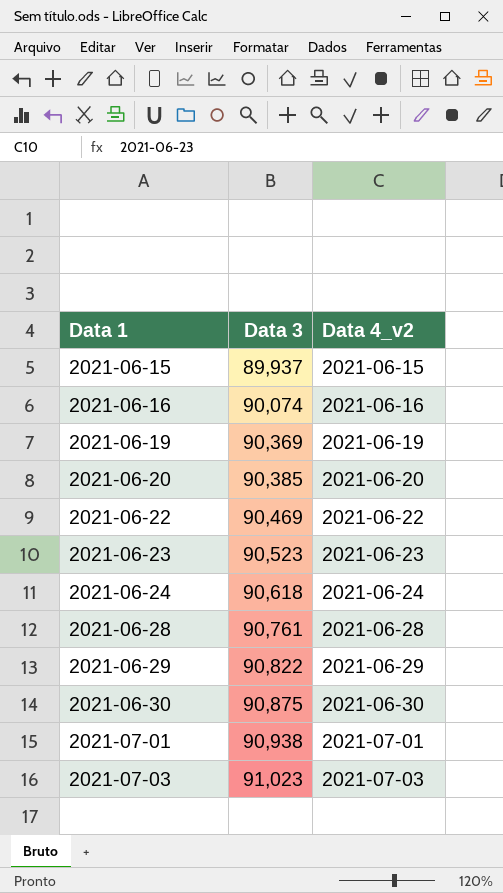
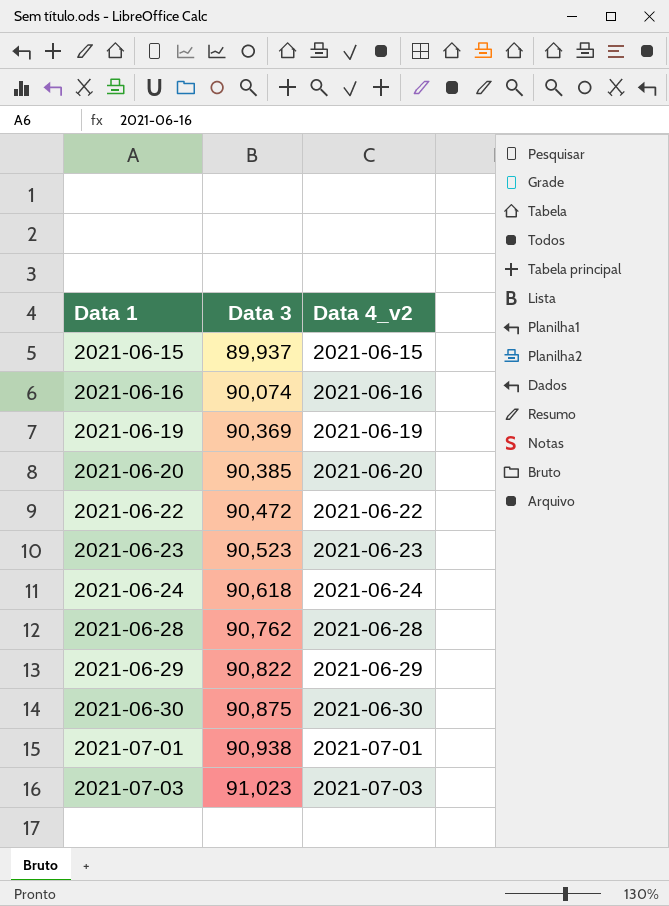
2021-06-22 | Data 3: 90,469 -> 90,472
2021-06-28 | Data 3: 90,761 -> 90,762

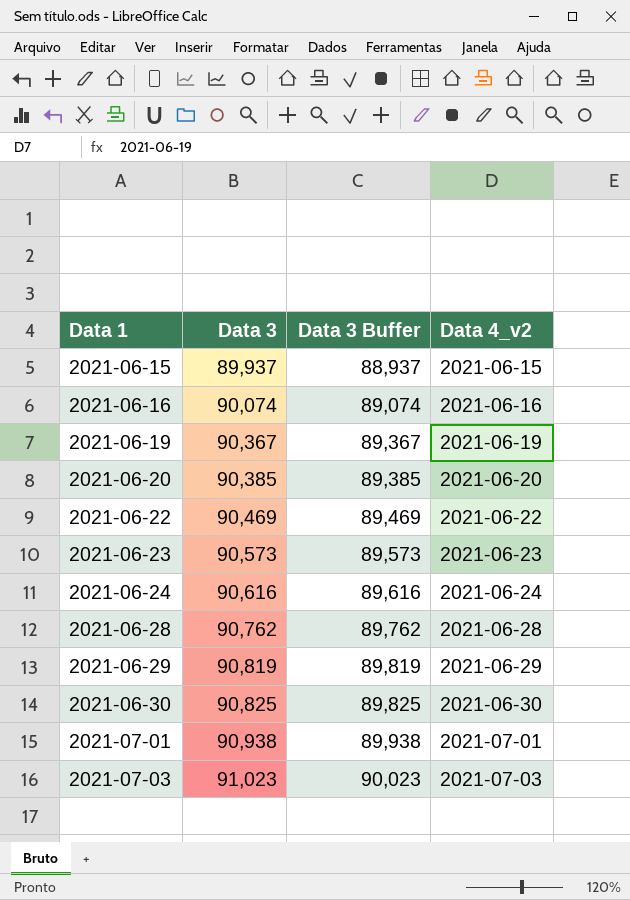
column Data 3 Buffer | formula: none -> [Data 3] - 1000
2021-06-19 | Data 3: 90,369 -> 90,367
2021-06-22 | Data 3: 90,472 -> 90,469
2021-06-23 | Data 3: 90,523 -> 90,573
2021-06-24 | Data 3: 90,618 -> 90,616
2021-06-29 | Data 3: 90,822 -> 90,819
2021-06-30 | Data 3: 90,875 -> 90,825

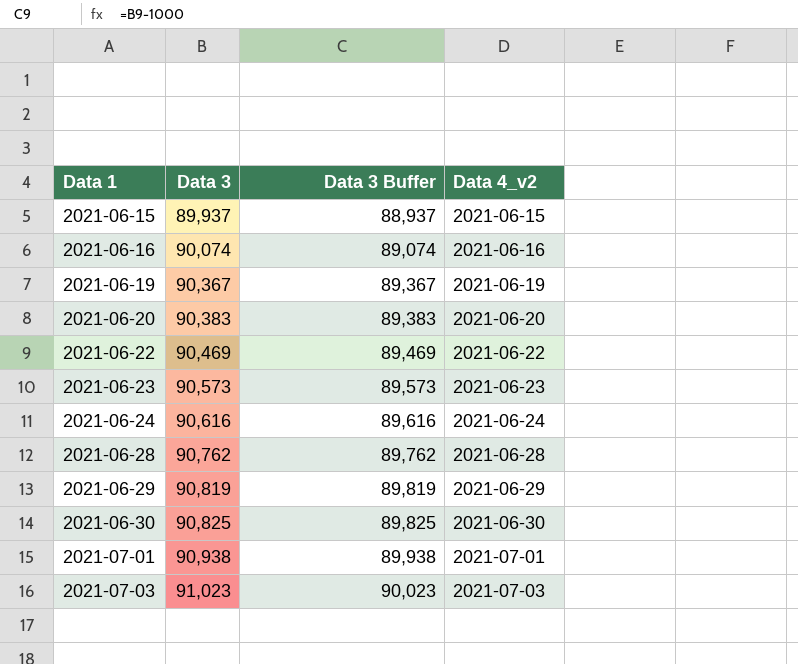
2021-06-20 | Data 3: 90,385 -> 90,383
2021-06-20 | Data 3 Buffer: 89,385 -> 89,383

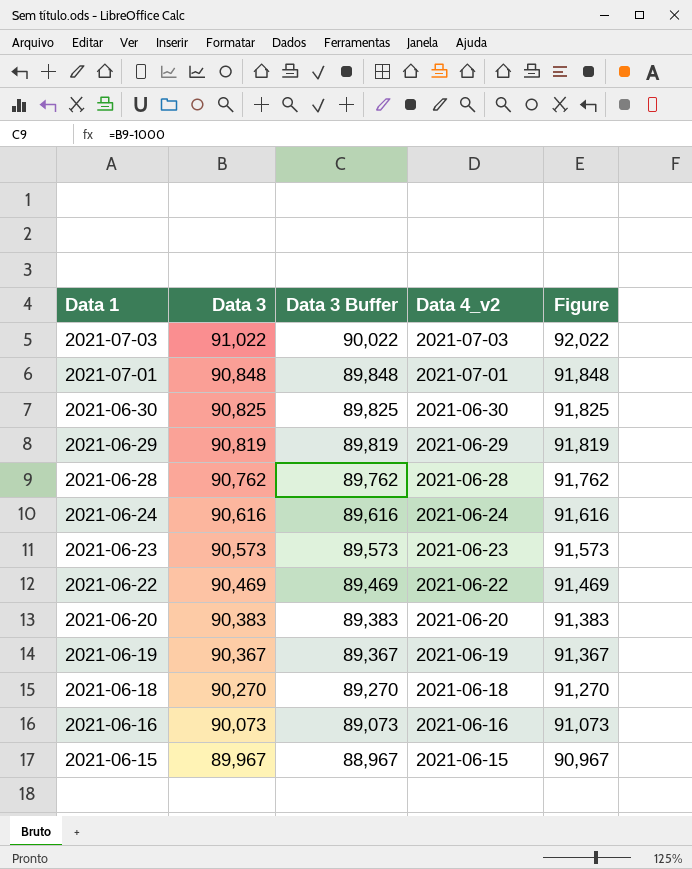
row order: Data 1 ascending -> Data 1 descending
column Figure | formula: none -> [Data 3] + 1000
2021-07-03 | Data 3: 91,023 -> 91,022
2021-07-03 | Data 3 Buffer: 90,023 -> 90,022
2021-07-01 | Data 3: 90,938 -> 90,848
2021-07-01 | Data 3 Buffer: 89,938 -> 89,848
row 2021-06-18: none -> 90,270 | 89,270 | 2021-06-18 | 91,270
2021-06-16 | Data 3: 90,074 -> 90,073
2021-06-16 | Data 3 Buffer: 89,074 -> 89,073
2021-06-15 | Data 3: 89,937 -> 89,967
2021-06-15 | Data 3 Buffer: 88,937 -> 88,967

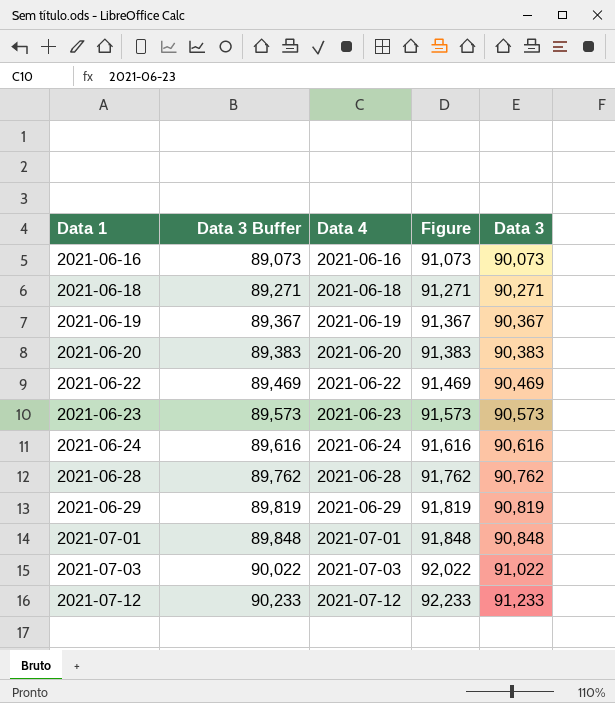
row order: Data 1 descending -> Data 1 ascending
column name: Data 4_v2 -> Data 4
column Data 3 | position: 2 -> 5
row 2021-06-30: 90,825 | 89,825 | 2021-06-30 | 91,825 -> none
row 2021-06-15: 89,967 | 88,967 | 2021-06-15 | 90,967 -> none
2021-06-18 | Data 3 Buffer: 89,270 -> 89,271
2021-06-18 | Figure: 91,270 -> 91,271
2021-06-18 | Data 3: 90,270 -> 90,271
row 2021-07-12: none -> 90,233 | 2021-07-12 | 92,233 | 91,233

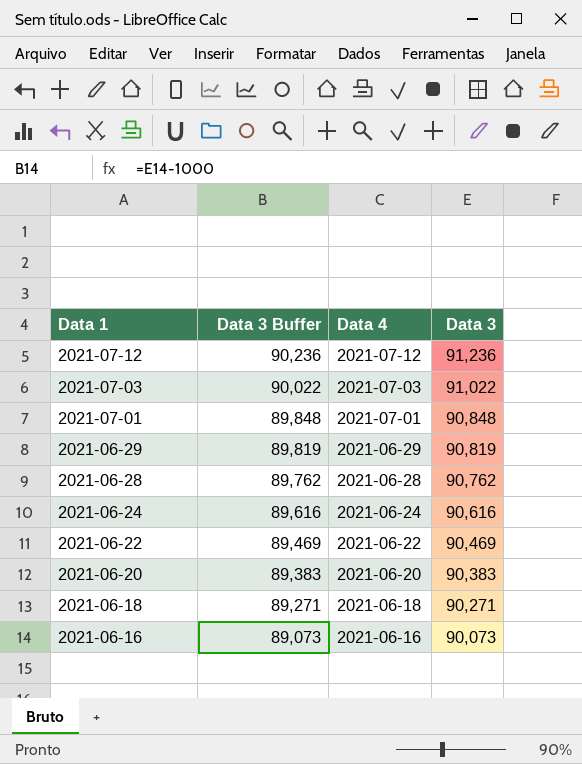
row order: Data 1 ascending -> Data 1 descending
column Figure | formula: [Data 3] + 1000 -> none
row 2021-06-19: 89,367 | 2021-06-19 | 91,367 | 90,367 -> none
row 2021-06-23: 89,573 | 2021-06-23 | 91,573 | 90,573 -> none
2021-07-12 | Data 3 Buffer: 90,233 -> 90,236
2021-07-12 | Data 3: 91,233 -> 91,236

